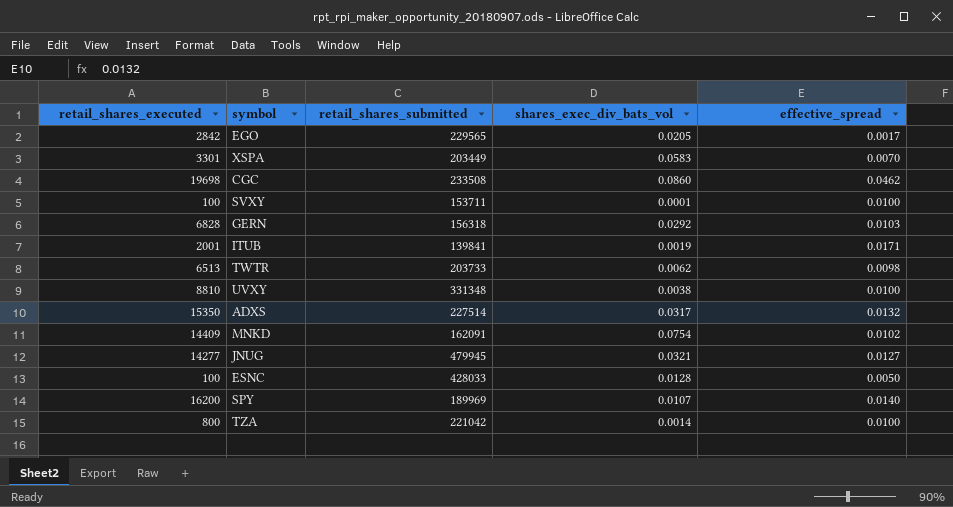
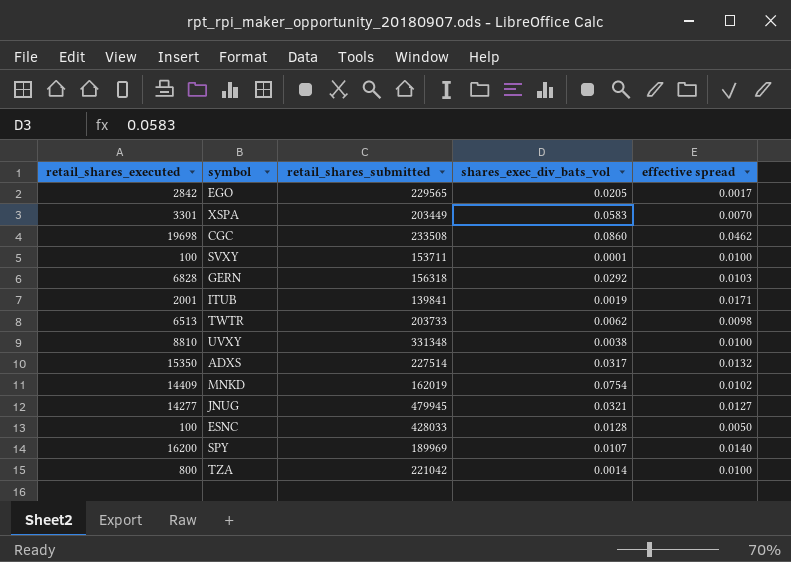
column name: effective_spread -> effective spread
MNKD | retail_shares_submitted: 162091 -> 162019

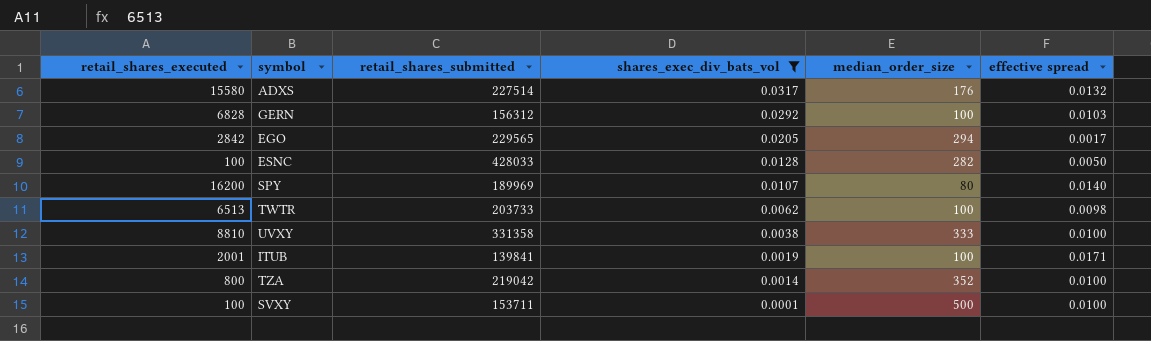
filter: none -> shares_exec_div_bats_vol <= 0.0317
row order: none -> shares_exec_div_bats_vol descending
column median_order_size | position: none -> 5
ADXS | retail_shares_executed: 15350 -> 15580
GERN | retail_shares_submitted: 156318 -> 156312
UVXY | retail_shares_submitted: 331348 -> 331358
TZA | retail_shares_submitted: 221042 -> 219042

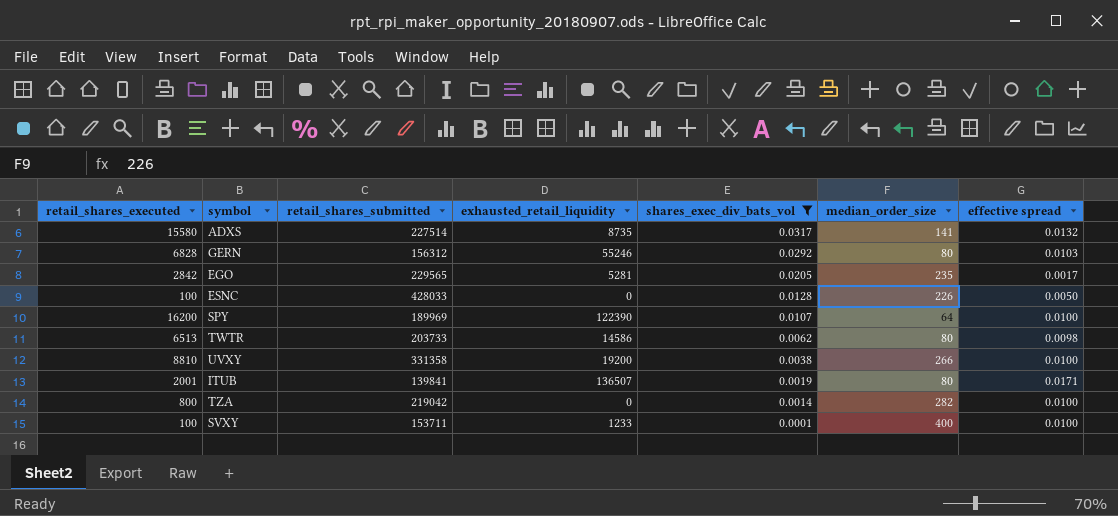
column exhausted_retail_liquidity | position: none -> 4
ADXS | median_order_size: 176 -> 141
GERN | median_order_size: 100 -> 80
EGO | median_order_size: 294 -> 235
ESNC | median_order_size: 282 -> 226
SPY | median_order_size: 80 -> 64
SPY | effective spread: 0.0140 -> 0.0100
TWTR | median_order_size: 100 -> 80
UVXY | median_order_size: 333 -> 266
ITUB | median_order_size: 100 -> 80
TZA | median_order_size: 352 -> 282
SVXY | median_order_size: 500 -> 400

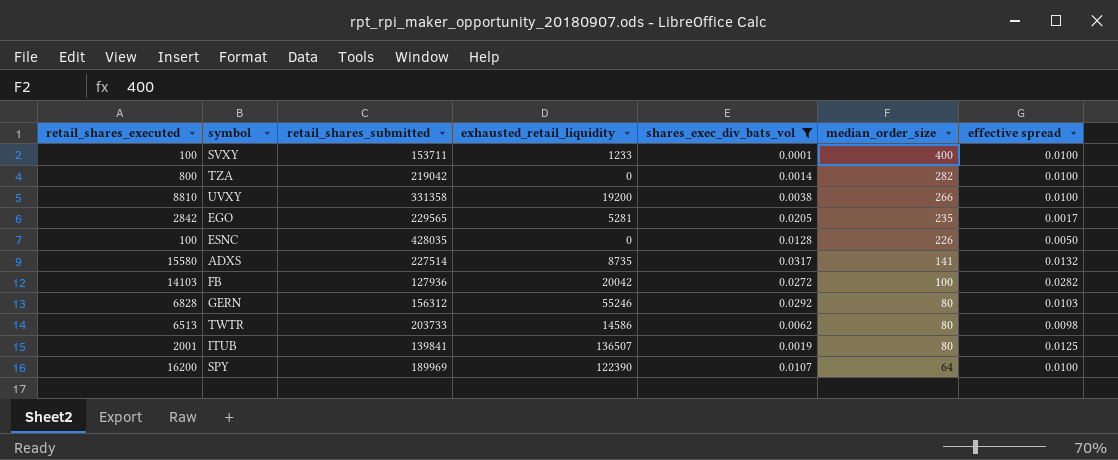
row order: shares_exec_div_bats_vol descending -> median_order_size descending
ESNC | retail_shares_submitted: 428033 -> 428035
row FB: none -> 14103 | 127936 | 20042 | 0.0272 | 100 | 0.0282
ITUB | effective spread: 0.0171 -> 0.0125

